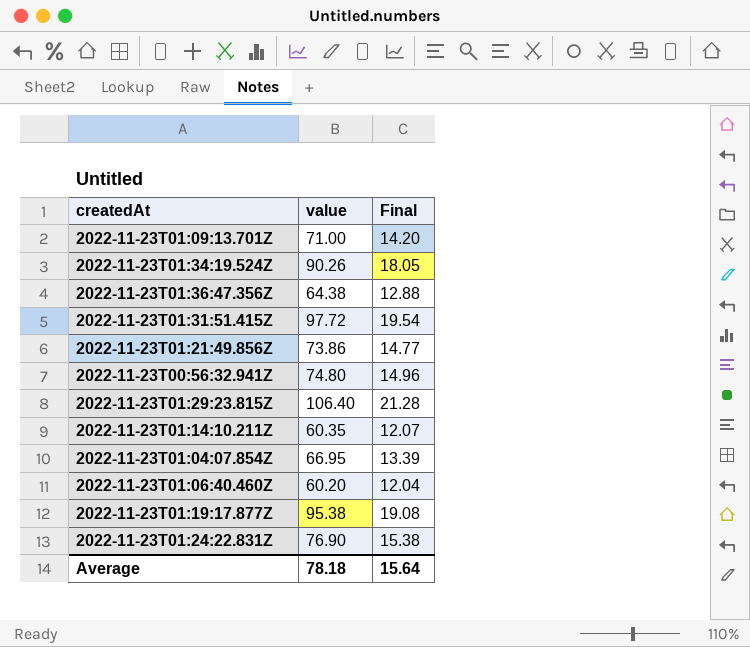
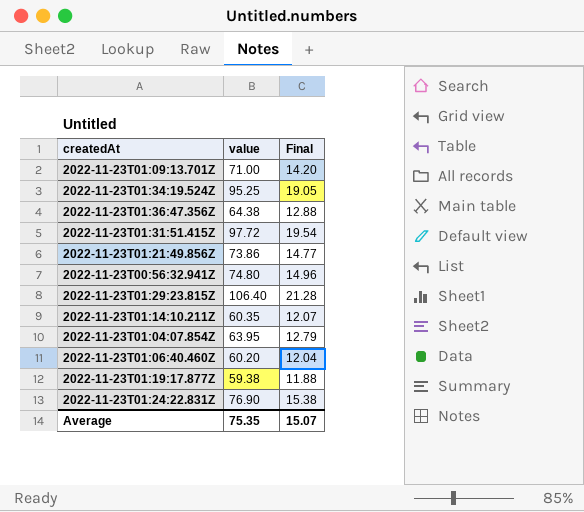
2022-11-23T01:34:19.524Z | value: 90.26 -> 95.25
2022-11-23T01:34:19.524Z | Final: 18.05 -> 19.05
2022-11-23T01:04:07.854Z | value: 66.95 -> 63.95
2022-11-23T01:04:07.854Z | Final: 13.39 -> 12.79
2022-11-23T01:19:17.877Z | value: 95.38 -> 59.38
2022-11-23T01:19:17.877Z | Final: 19.08 -> 11.88
Average | value: 78.18 -> 75.35
Average | Final: 15.64 -> 15.07

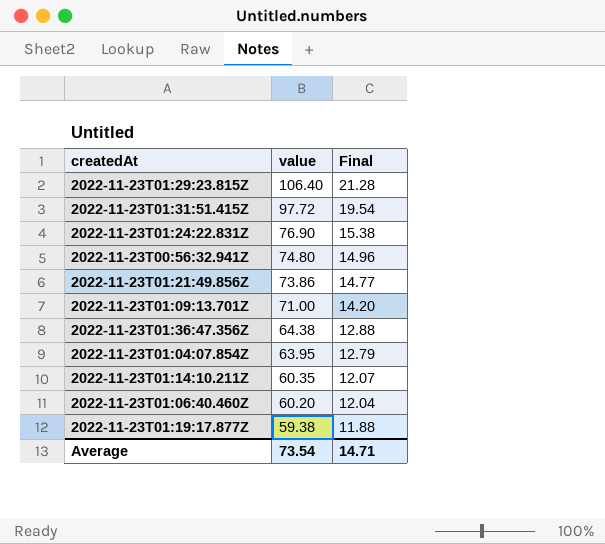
row order: none -> value descending
row 2022-11-23T01:34:19.524Z: 95.25 | 19.05 -> none
Average | value: 75.35 -> 73.54
Average | Final: 15.07 -> 14.71

